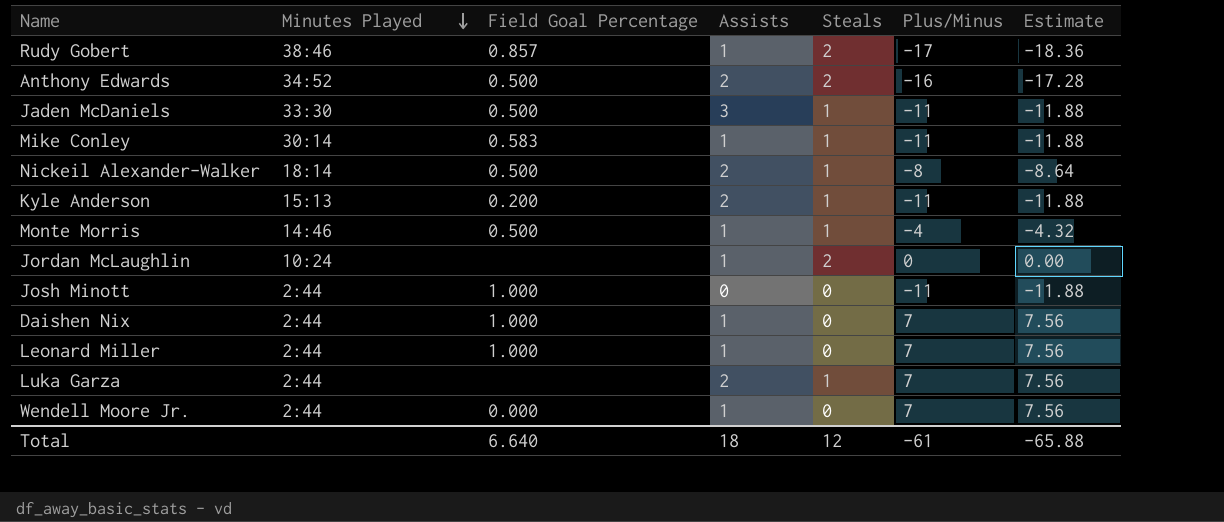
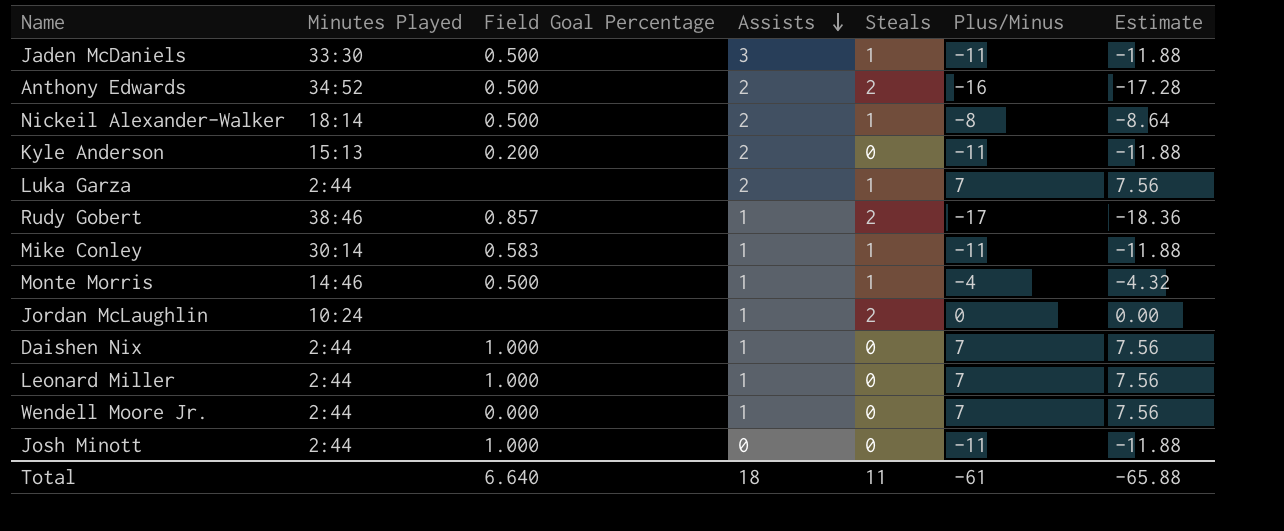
row order: Minutes Played descending -> Assists descending
Kyle Anderson | Steals: 1 -> 0
Total | Steals: 12 -> 11

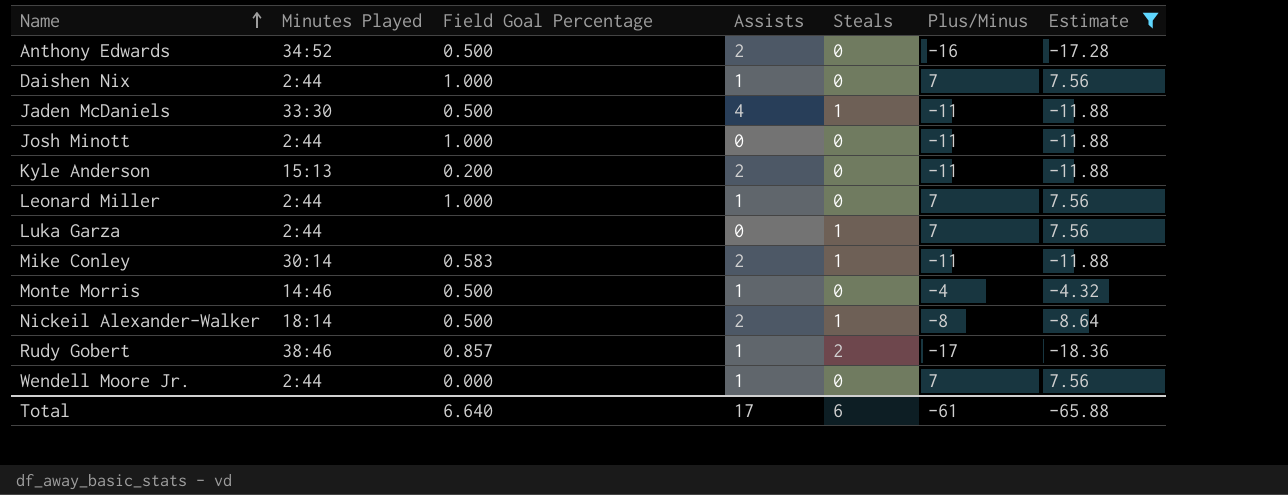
filter: none -> Estimate != 0.00
row order: Assists descending -> Name ascending
Anthony Edwards | Steals: 2 -> 0
Jaden McDaniels | Assists: 3 -> 4
Luka Garza | Assists: 2 -> 0
Mike Conley | Assists: 1 -> 2
Monte Morris | Steals: 1 -> 0
Total | Assists: 18 -> 17
Total | Steals: 11 -> 6

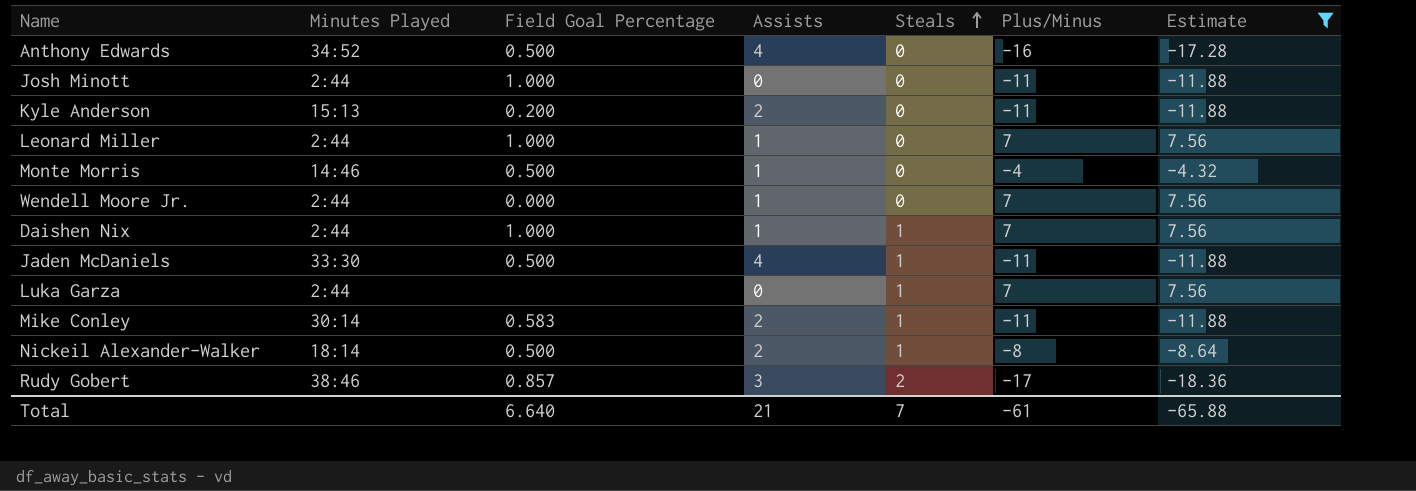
row order: Name ascending -> Steals ascending
Anthony Edwards | Assists: 2 -> 4
Daishen Nix | Steals: 0 -> 1
Rudy Gobert | Assists: 1 -> 3
Total | Assists: 17 -> 21
Total | Steals: 6 -> 7

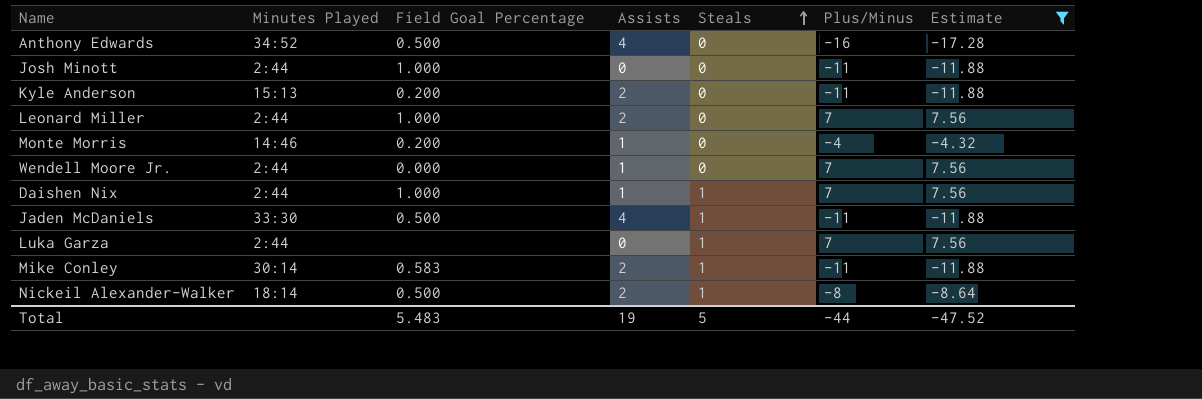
row Rudy Gobert: 38:46 | 0.857 | 3 | 2 | -17 | -18.36 -> none
Leonard Miller | Assists: 1 -> 2
Monte Morris | Field Goal Percentage: 0.500 -> 0.200
Total | Field Goal Percentage: 6.640 -> 5.483
Total | Assists: 21 -> 19
Total | Steals: 7 -> 5
Total | Plus/Minus: -61 -> -44
Total | Estimate: -65.88 -> -47.52

